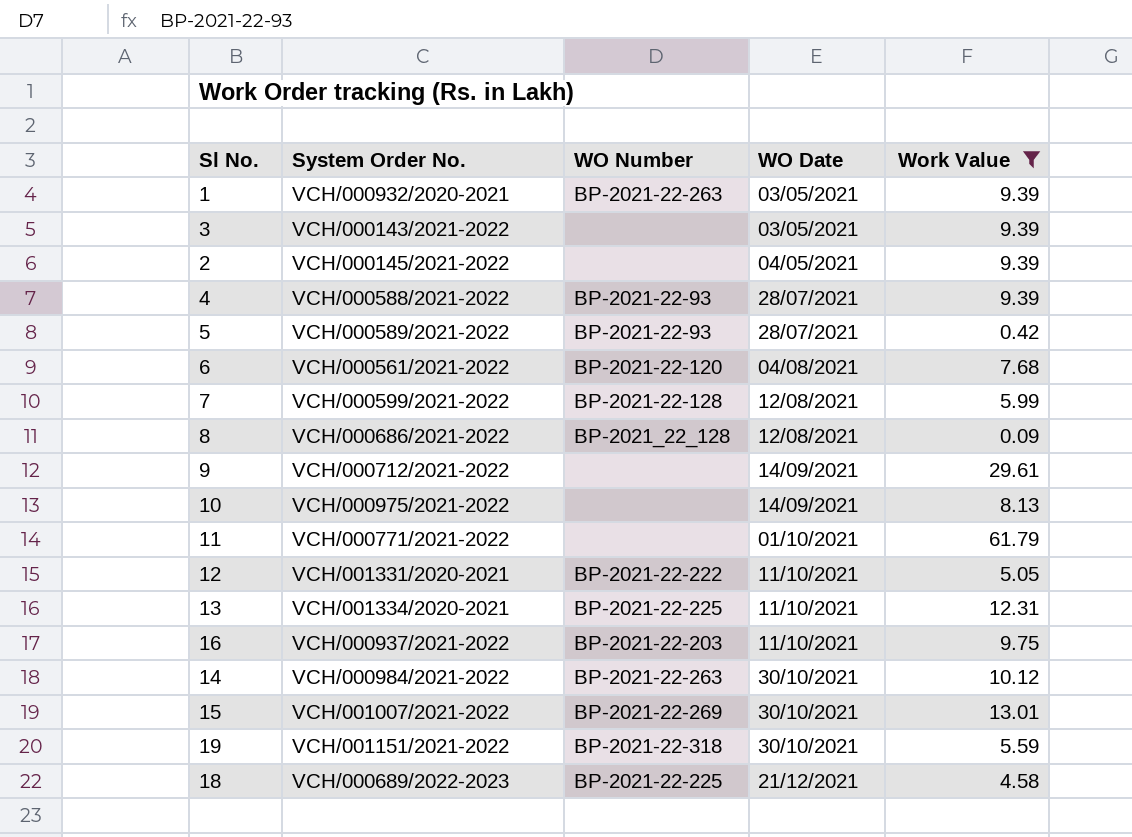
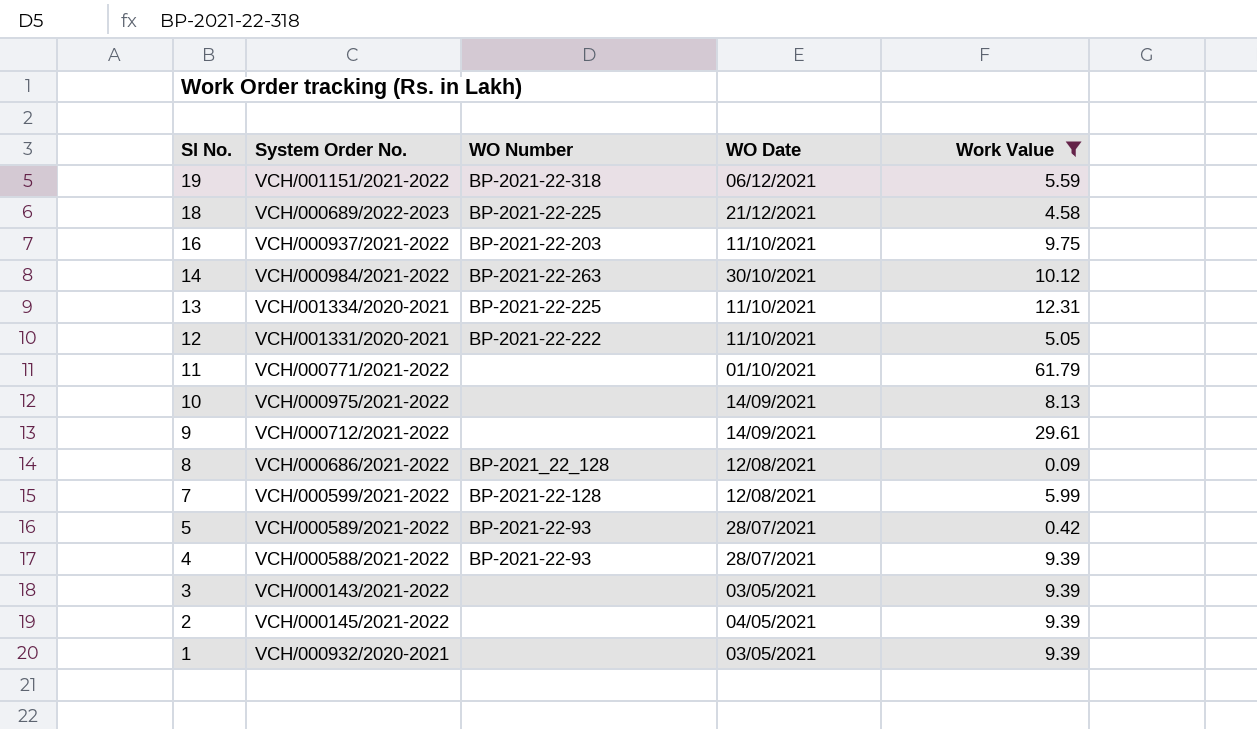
row order: WO Date ascending -> Sl No. descending
row 6: VCH/000561/2021-2022 | BP-2021-22-120 | 04/08/2021 | 7.68 -> none
row 15: VCH/001007/2021-2022 | BP-2021-22-269 | 30/10/2021 | 13.01 -> none
19 | WO Date: 30/10/2021 -> 06/12/2021
1 | WO Number: BP-2021-22-263 -> none

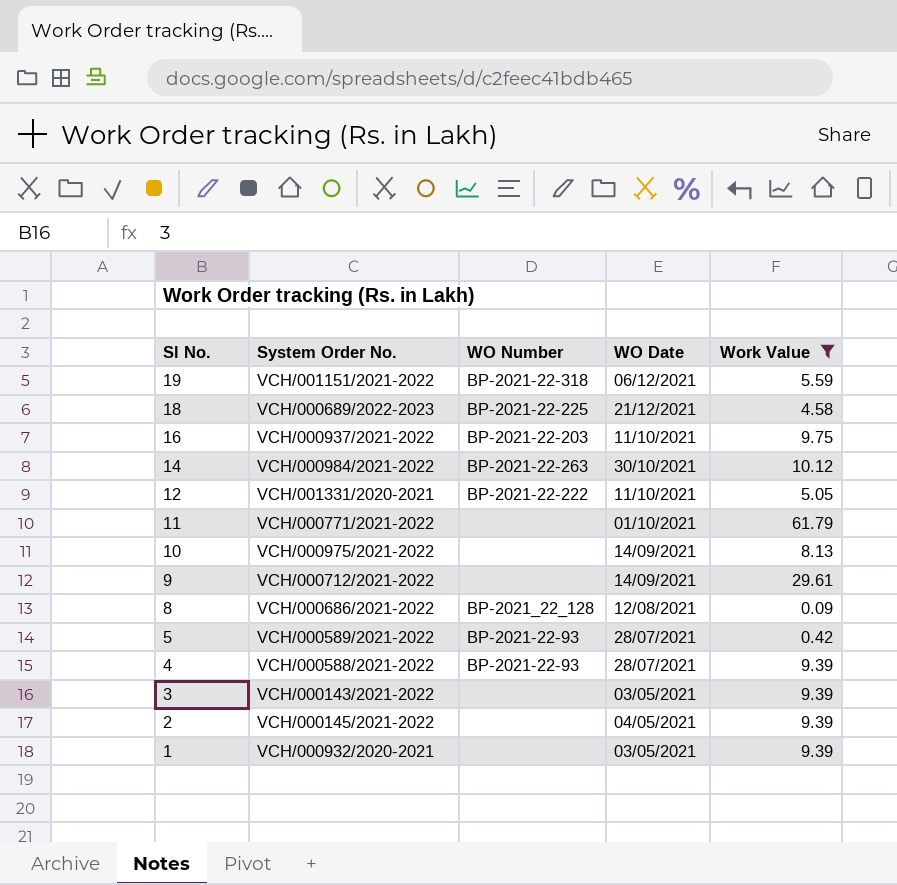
row 13: VCH/001334/2020-2021 | BP-2021-22-225 | 11/10/2021 | 12.31 -> none
row 7: VCH/000599/2021-2022 | BP-2021-22-128 | 12/08/2021 | 5.99 -> none

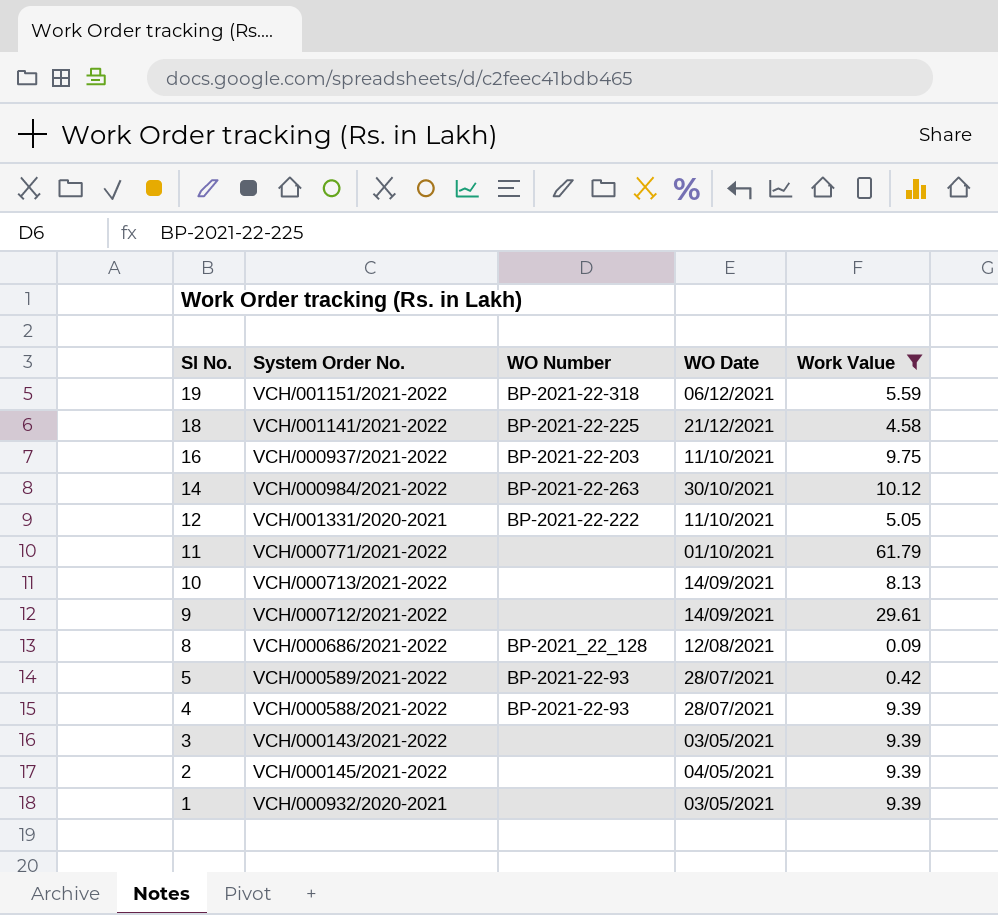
18 | System Order No.: VCH/000689/2022-2023 -> VCH/001141/2021-2022
10 | System Order No.: VCH/000975/2021-2022 -> VCH/000713/2021-2022

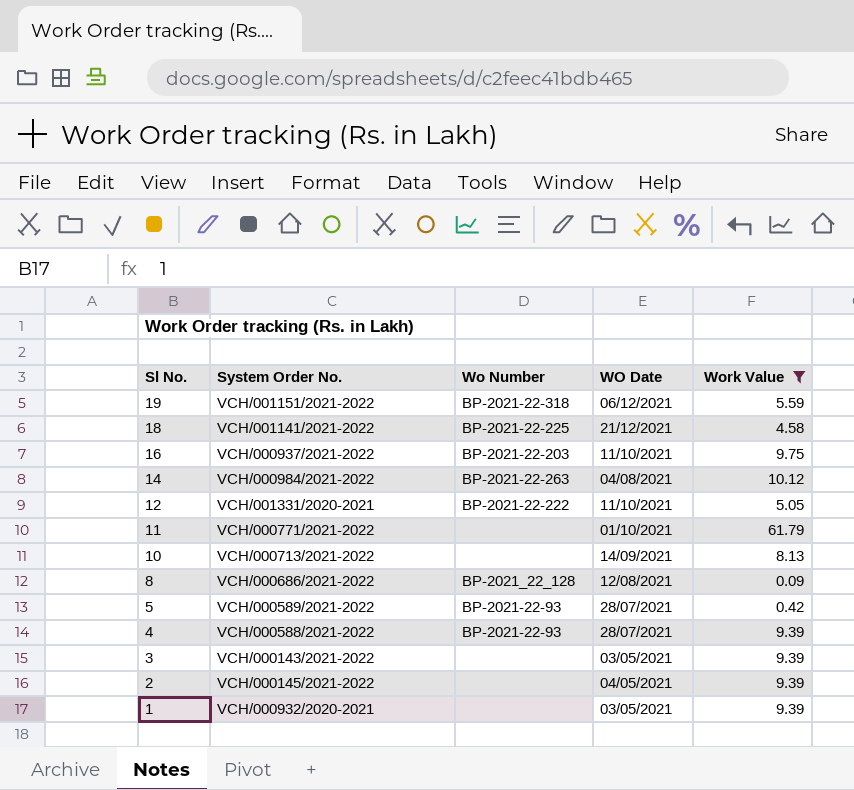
column name: WO Number -> Wo Number
row 9: VCH/000712/2021-2022 | none | 14/09/2021 | 29.61 -> none
14 | WO Date: 30/10/2021 -> 04/08/2021

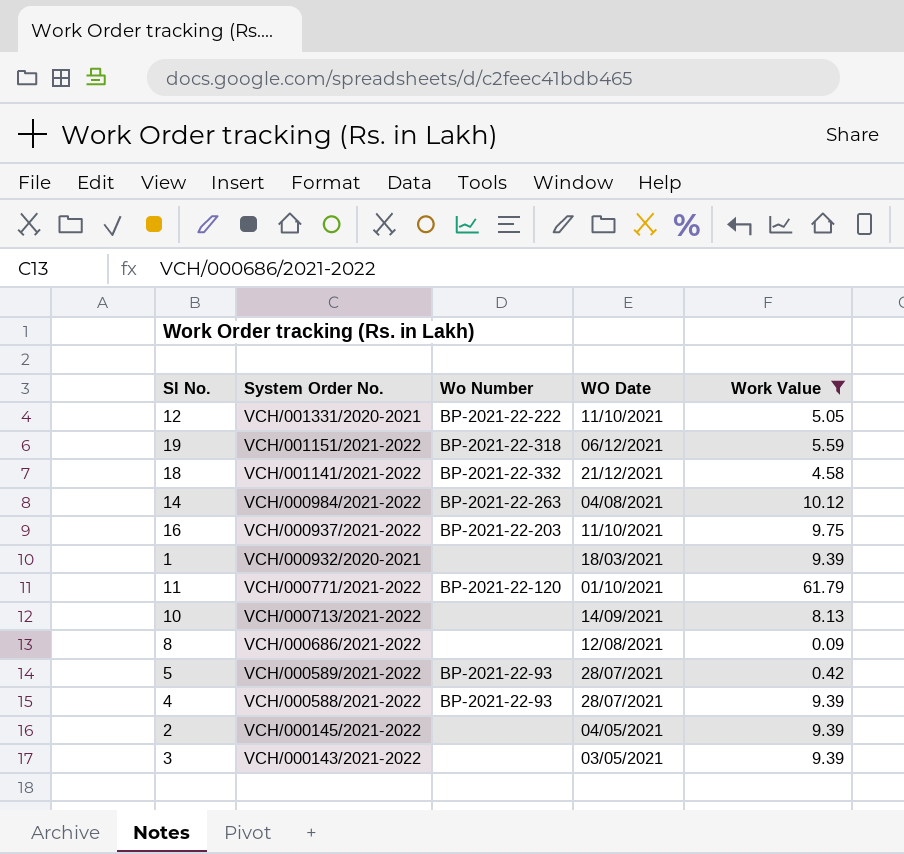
row order: Sl No. descending -> System Order No. descending
18 | Wo Number: BP-2021-22-225 -> BP-2021-22-332
1 | WO Date: 03/05/2021 -> 18/03/2021
11 | Wo Number: none -> BP-2021-22-120
8 | Wo Number: BP-2021_22_128 -> none

